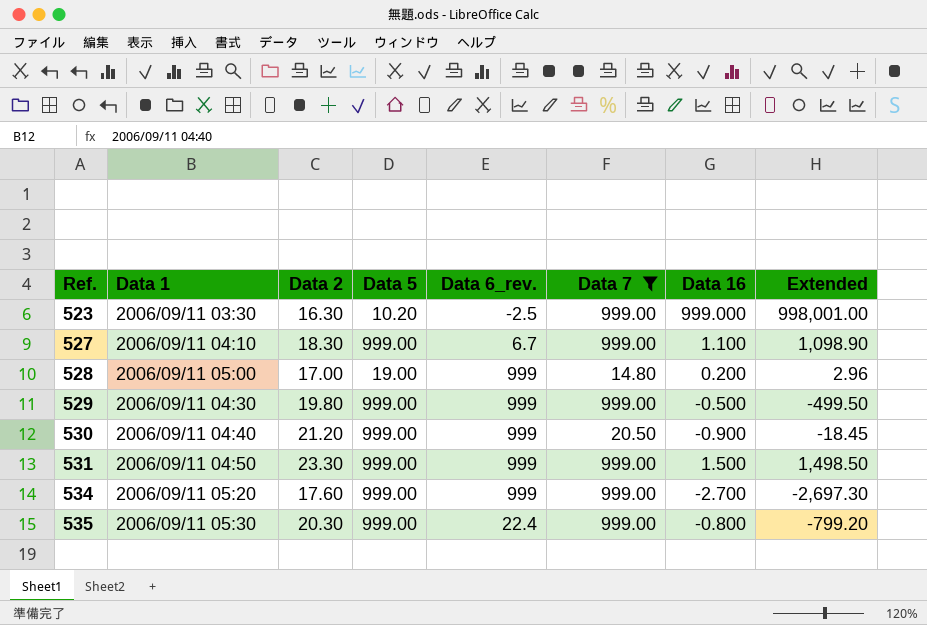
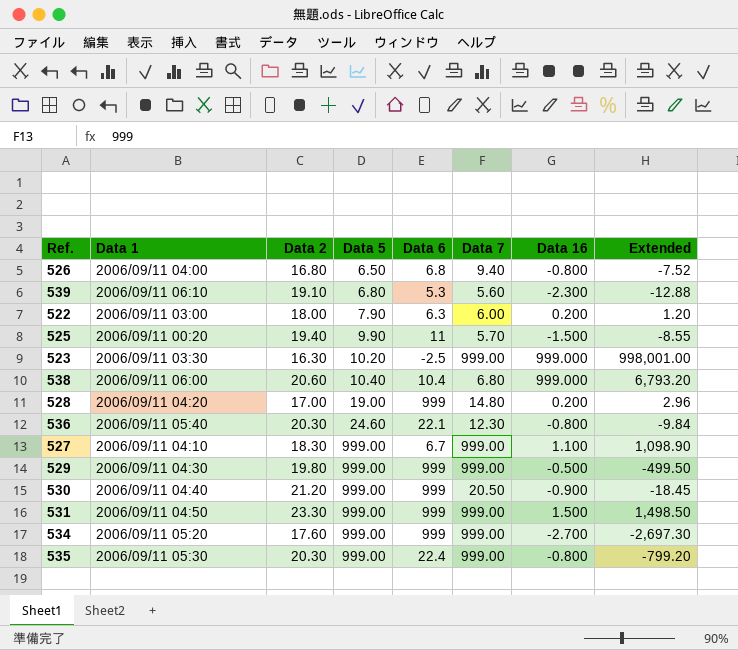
filter: Data 7 >= 14.80 -> none
row order: Ref. ascending -> Data 5 ascending
column name: Data 6_rev. -> Data 6
528 | Data 1: 2006/09/11 05:00 -> 2006/09/11 04:20

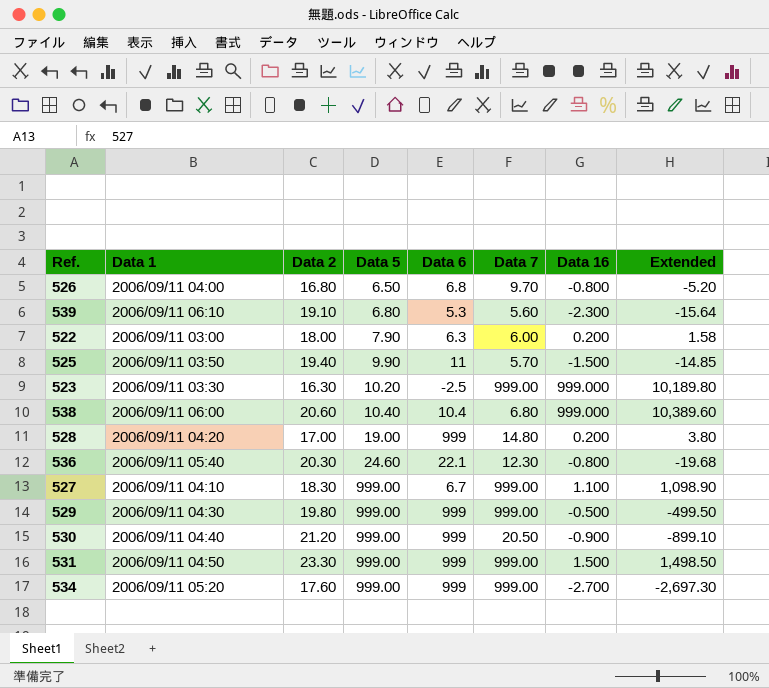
column Extended | formula: [Data 7] * [Data 16] -> [Data 5] * [Data 16]
row 535: 2006/09/11 05:30 | 20.30 | 999.00 | 22.4 | 999.00 | -0.800 | -799.20 -> none
526 | Data 7: 9.40 -> 9.70
525 | Data 1: 2006/09/11 00:20 -> 2006/09/11 03:50

